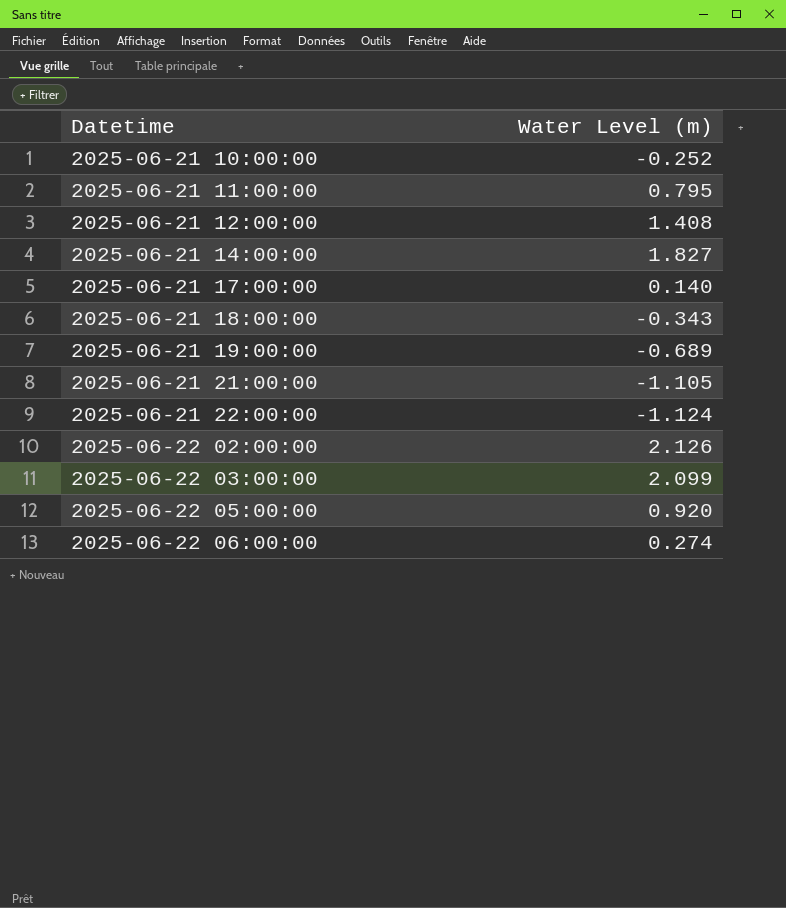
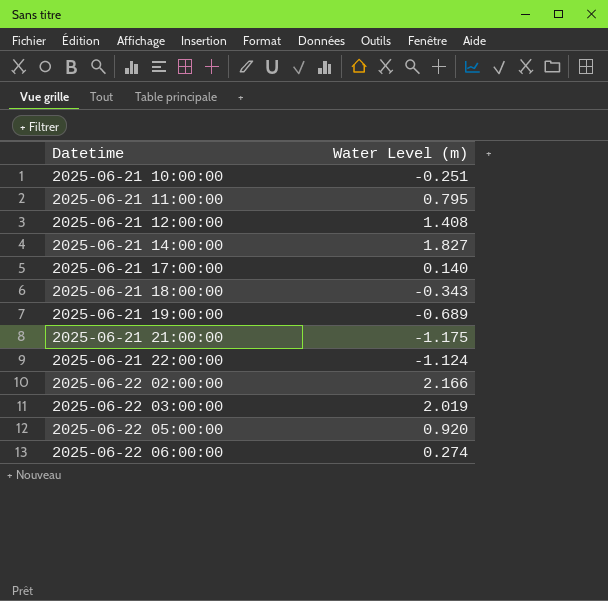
2025-06-21 10:00:00 | Water Level (m): -0.252 -> -0.251
2025-06-21 21:00:00 | Water Level (m): -1.105 -> -1.175
2025-06-22 02:00:00 | Water Level (m): 2.126 -> 2.166
2025-06-22 03:00:00 | Water Level (m): 2.099 -> 2.019

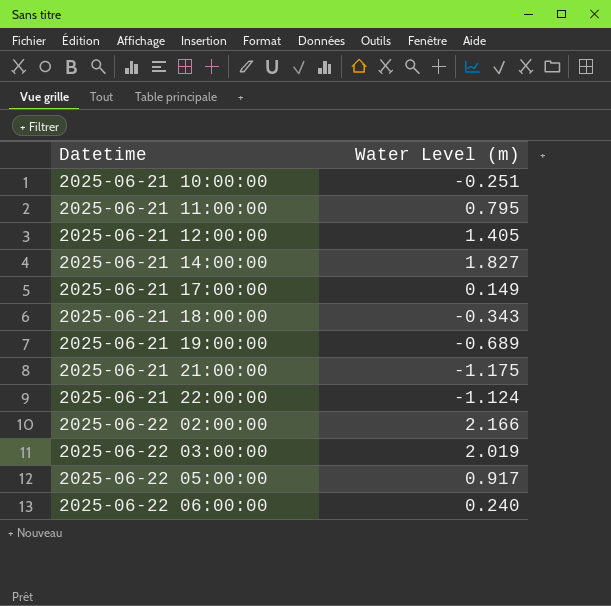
2025-06-21 12:00:00 | Water Level (m): 1.408 -> 1.405
2025-06-21 17:00:00 | Water Level (m): 0.140 -> 0.149
2025-06-22 05:00:00 | Water Level (m): 0.920 -> 0.917
2025-06-22 06:00:00 | Water Level (m): 0.274 -> 0.240

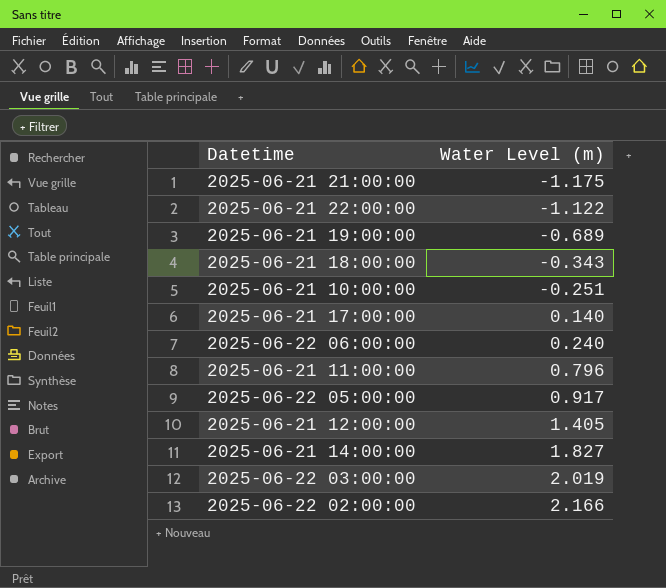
row order: Datetime ascending -> Water Level (m) ascending
2025-06-21 22:00:00 | Water Level (m): -1.124 -> -1.122
2025-06-21 17:00:00 | Water Level (m): 0.149 -> 0.140
2025-06-21 11:00:00 | Water Level (m): 0.795 -> 0.796

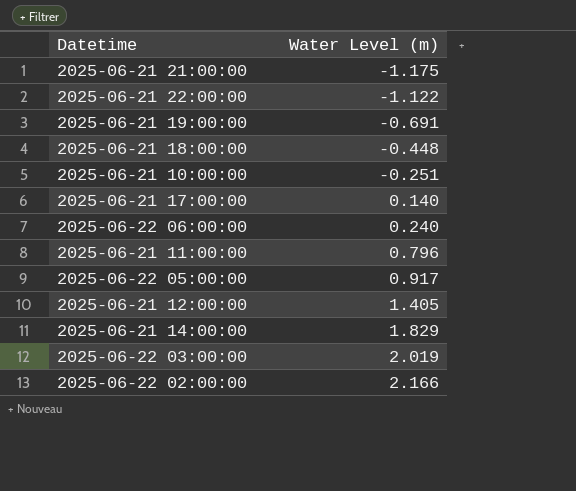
2025-06-21 19:00:00 | Water Level (m): -0.689 -> -0.691
2025-06-21 18:00:00 | Water Level (m): -0.343 -> -0.448
2025-06-21 14:00:00 | Water Level (m): 1.827 -> 1.829

